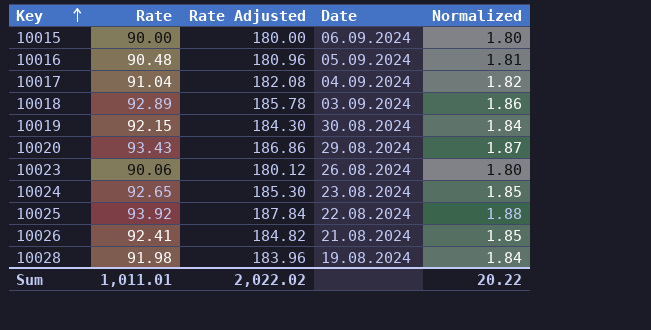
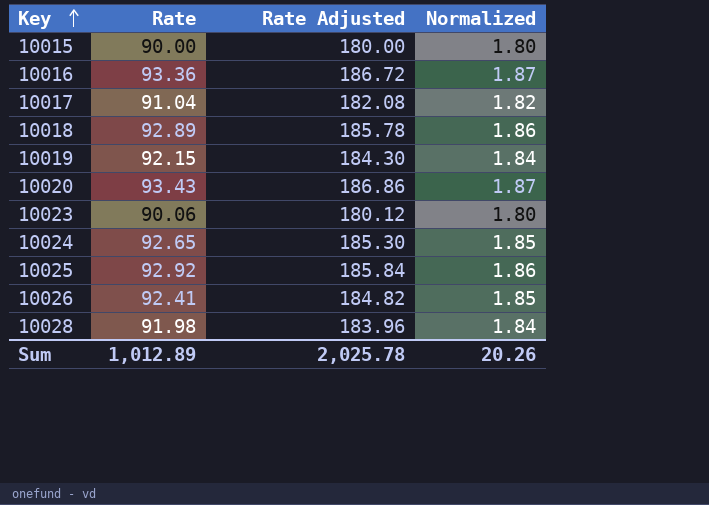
column Date | position: 4 -> none
10016 | Rate: 90.48 -> 93.36
10016 | Rate Adjusted: 180.96 -> 186.72
10016 | Normalized: 1.81 -> 1.87
10025 | Rate: 93.92 -> 92.92
10025 | Rate Adjusted: 187.84 -> 185.84
10025 | Normalized: 1.88 -> 1.86
Sum | Rate: 1,011.01 -> 1,012.89
Sum | Rate Adjusted: 2,022.02 -> 2,025.78
Sum | Normalized: 20.22 -> 20.26

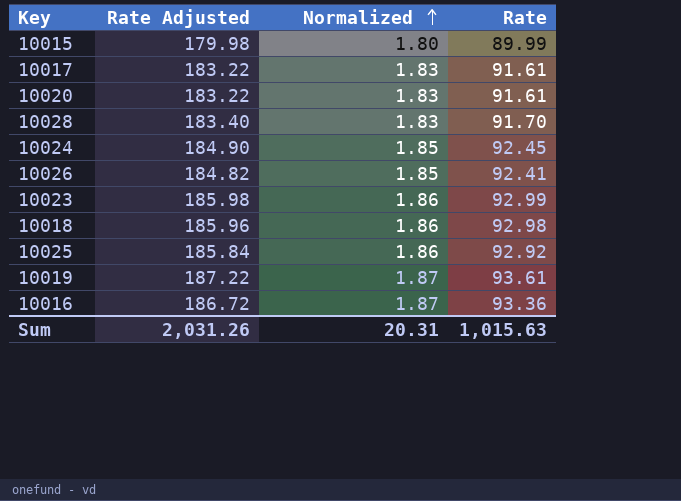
row order: Key ascending -> Normalized ascending
column Rate | position: 2 -> 4
10015 | Rate Adjusted: 180.00 -> 179.98
10015 | Rate: 90.00 -> 89.99
10017 | Rate Adjusted: 182.08 -> 183.22
10017 | Normalized: 1.82 -> 1.83
10017 | Rate: 91.04 -> 91.61
10020 | Rate Adjusted: 186.86 -> 183.22
10020 | Normalized: 1.87 -> 1.83
10020 | Rate: 93.43 -> 91.61
10028 | Rate Adjusted: 183.96 -> 183.40
10028 | Normalized: 1.84 -> 1.83
10028 | Rate: 91.98 -> 91.70
10024 | Rate Adjusted: 185.30 -> 184.90
10024 | Rate: 92.65 -> 92.45
10023 | Rate Adjusted: 180.12 -> 185.98
10023 | Normalized: 1.80 -> 1.86
10023 | Rate: 90.06 -> 92.99
10018 | Rate Adjusted: 185.78 -> 185.96
10018 | Rate: 92.89 -> 92.98
10019 | Rate Adjusted: 184.30 -> 187.22
10019 | Normalized: 1.84 -> 1.87
10019 | Rate: 92.15 -> 93.61
Sum | Rate Adjusted: 2,025.78 -> 2,031.26
Sum | Normalized: 20.26 -> 20.31
Sum | Rate: 1,012.89 -> 1,015.63

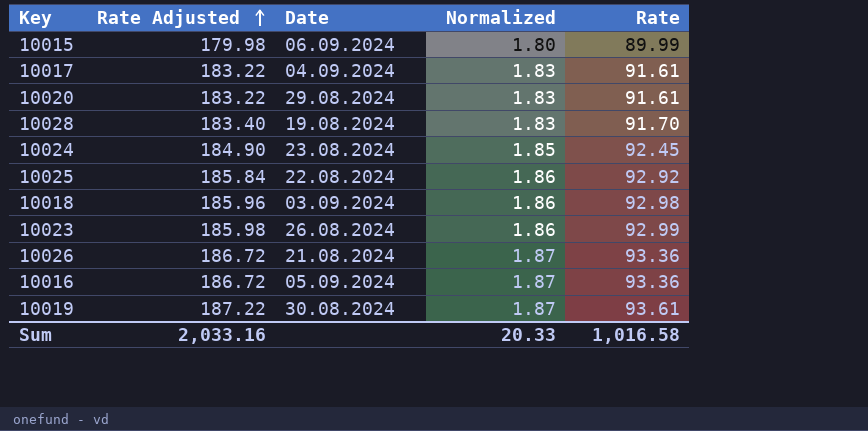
row order: Normalized ascending -> Rate Adjusted ascending
column Date | position: none -> 3
10026 | Rate Adjusted: 184.82 -> 186.72
10026 | Normalized: 1.85 -> 1.87
10026 | Rate: 92.41 -> 93.36
Sum | Rate Adjusted: 2,031.26 -> 2,033.16
Sum | Normalized: 20.31 -> 20.33
Sum | Rate: 1,015.63 -> 1,016.58

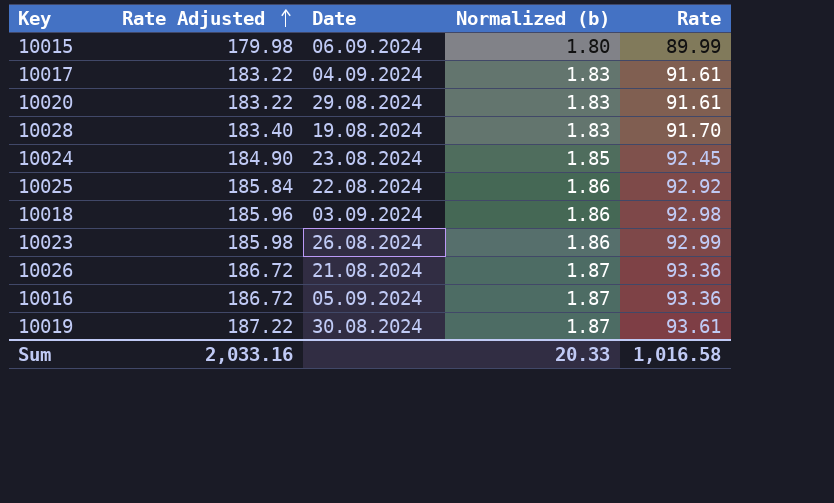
column name: Normalized -> Normalized (b)

